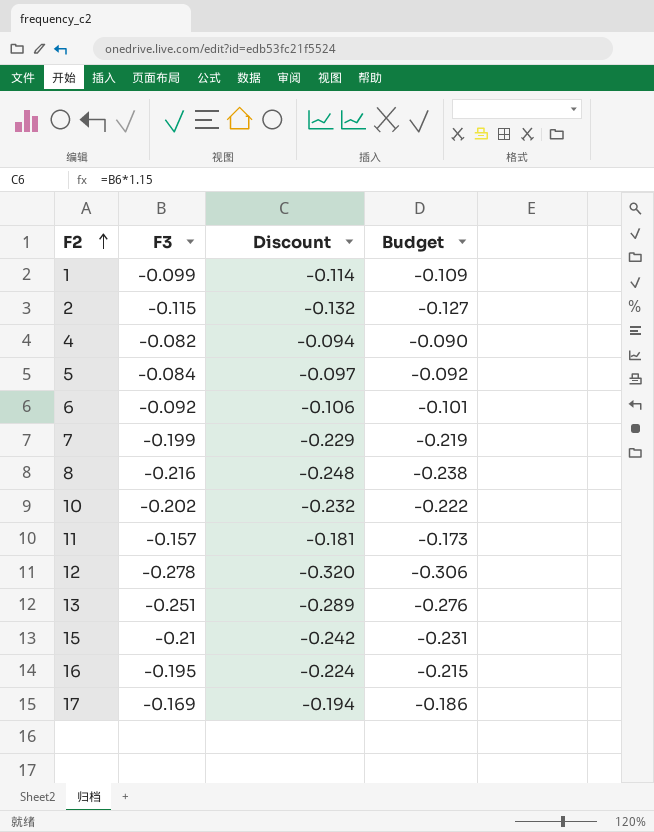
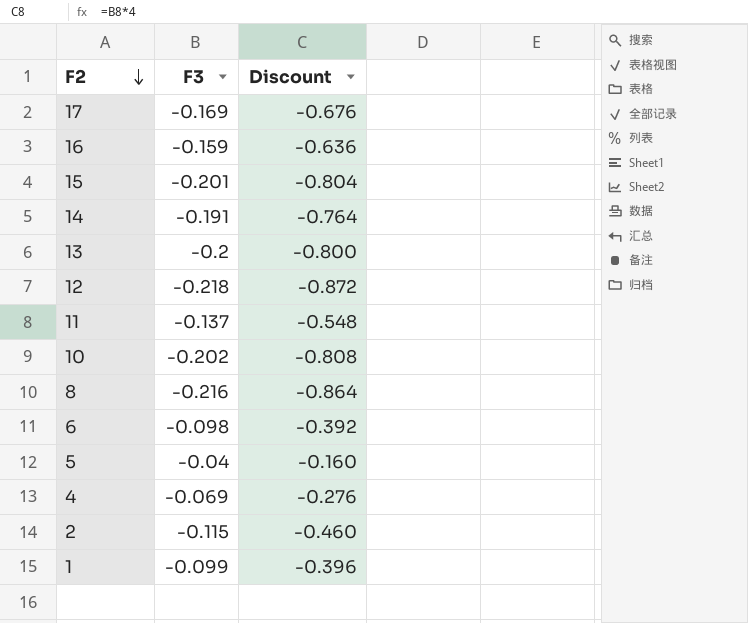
row order: F2 ascending -> F2 descending
column Budget | formula: [F3] * 1.1 -> none
column Discount | formula: [F3] * 1.15 -> [F3] * 4
row 7: -0.199 | -0.229 | -0.219 -> none
16 | F3: -0.195 -> -0.159
15 | F3: -0.21 -> -0.201
row 14: none -> -0.191 | -0.764
13 | F3: -0.251 -> -0.2
12 | F3: -0.278 -> -0.218
11 | F3: -0.157 -> -0.137
6 | F3: -0.092 -> -0.098
5 | F3: -0.084 -> -0.04
4 | F3: -0.082 -> -0.069

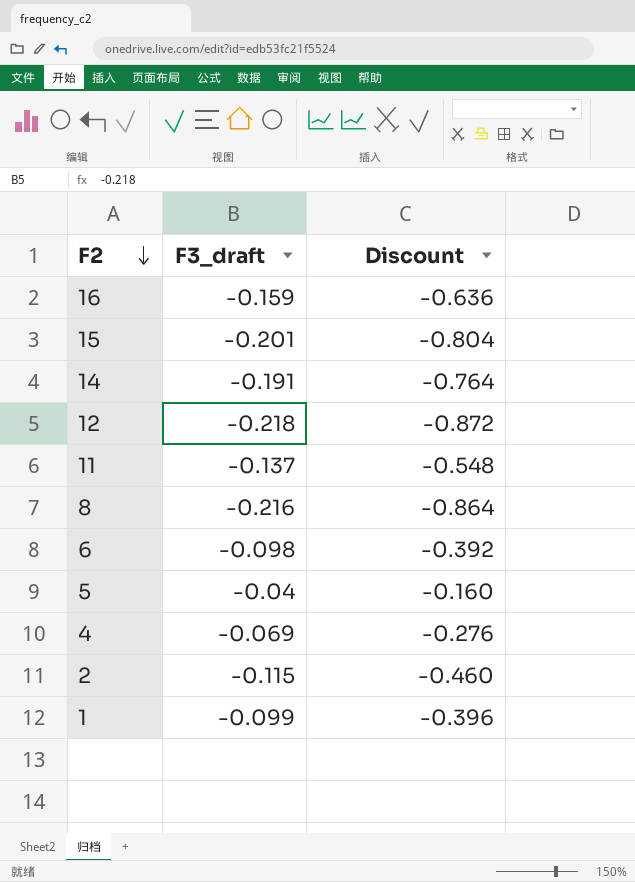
column name: F3 -> F3_draft
row 17: -0.169 | -0.676 -> none
row 13: -0.2 | -0.800 -> none
row 10: -0.202 | -0.808 -> none

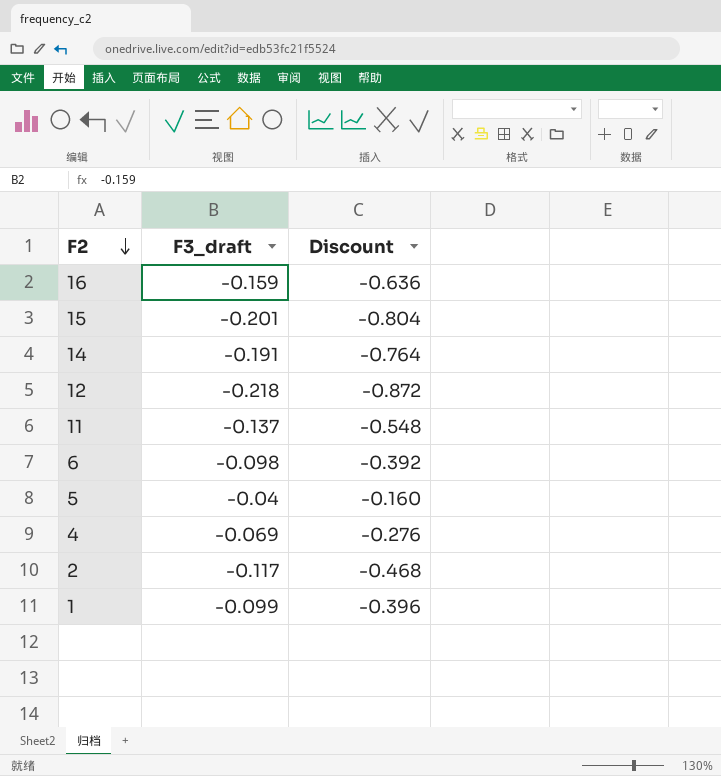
row 8: -0.216 | -0.864 -> none
2 | F3_draft: -0.115 -> -0.117
2 | Discount: -0.460 -> -0.468

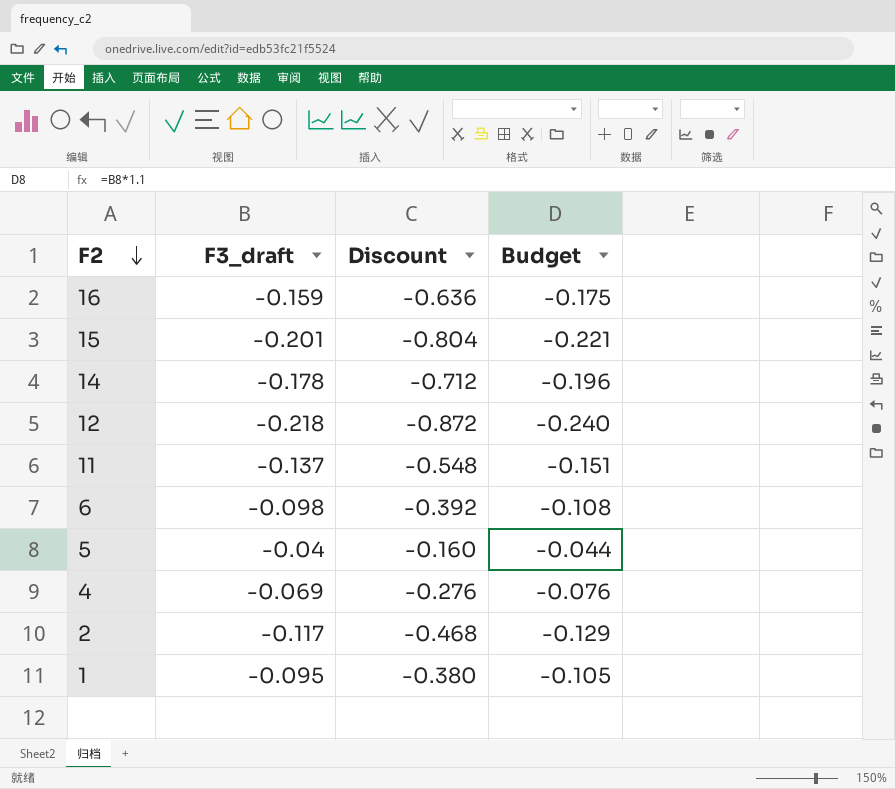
column Budget | formula: none -> [F3_draft] * 1.1
14 | F3_draft: -0.191 -> -0.178
14 | Discount: -0.764 -> -0.712
1 | F3_draft: -0.099 -> -0.095
1 | Discount: -0.396 -> -0.380

